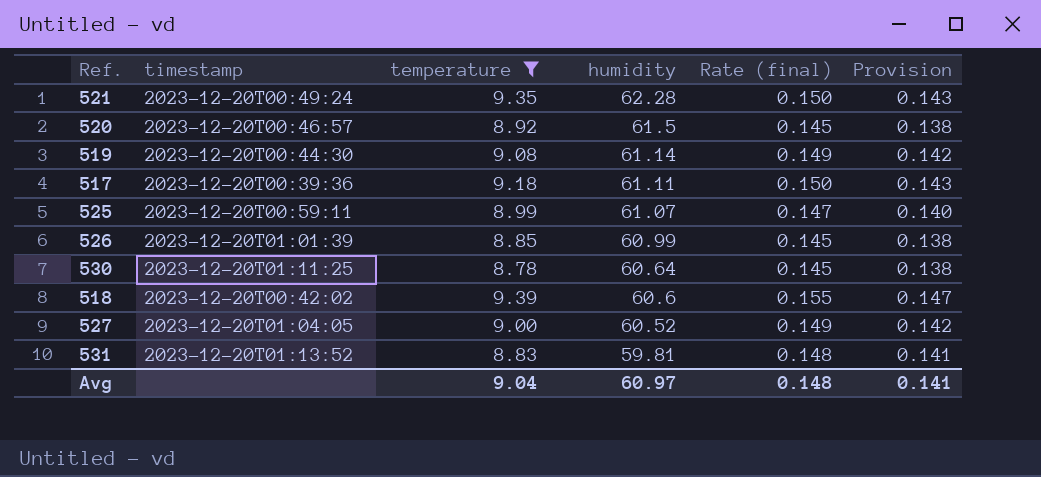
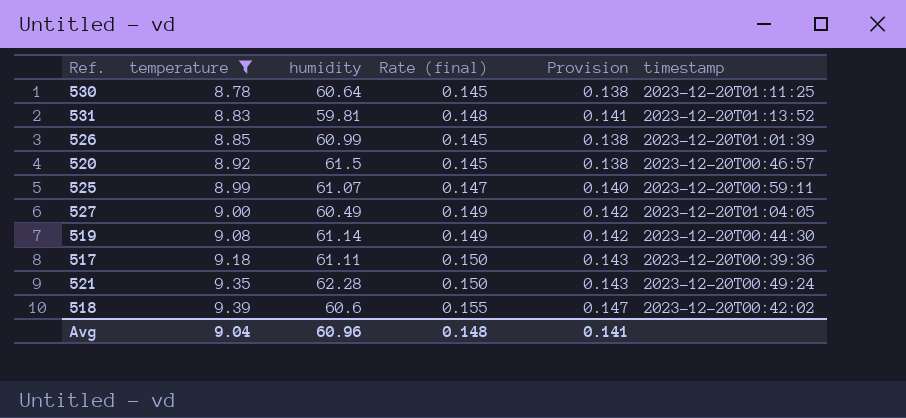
row order: humidity descending -> temperature ascending
column timestamp | position: 2 -> 6
527 | humidity: 60.52 -> 60.49
Avg | humidity: 60.97 -> 60.96

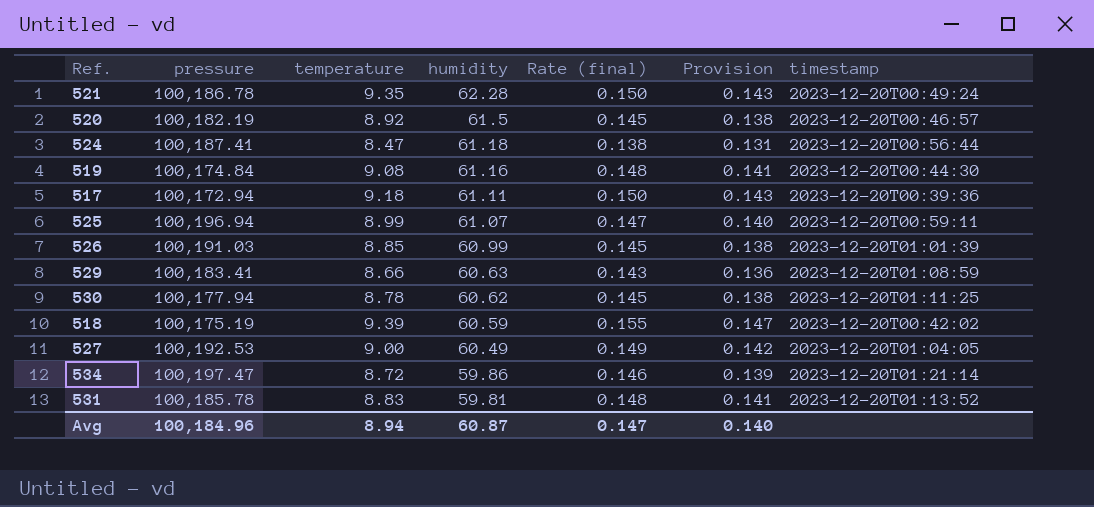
filter: temperature >= 8.78 -> none
row order: temperature ascending -> humidity descending
column pressure | position: none -> 2
519 | humidity: 61.14 -> 61.16
519 | Rate (final): 0.149 -> 0.148
519 | Provision: 0.142 -> 0.141
530 | humidity: 60.64 -> 60.62
518 | humidity: 60.6 -> 60.59
Avg | temperature: 9.04 -> 8.94
Avg | humidity: 60.96 -> 60.87
Avg | Rate (final): 0.148 -> 0.147
Avg | Provision: 0.141 -> 0.140

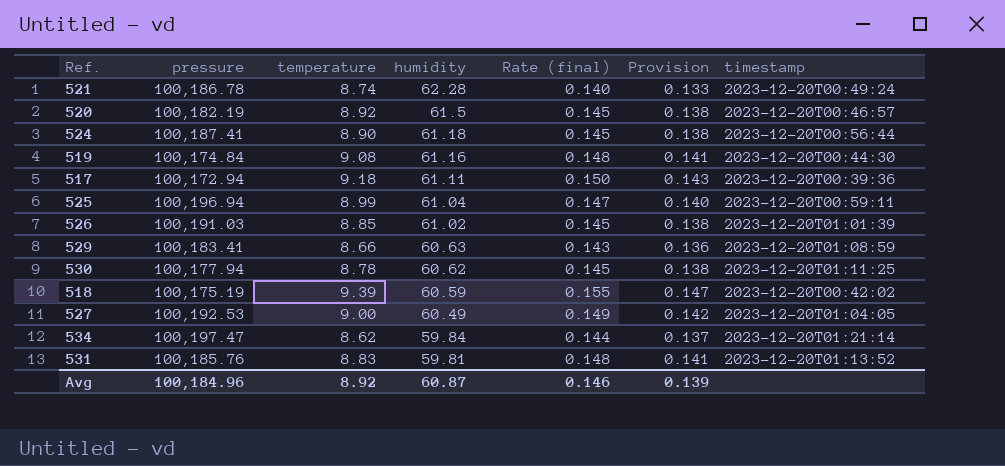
521 | temperature: 9.35 -> 8.74
521 | Rate (final): 0.150 -> 0.140
521 | Provision: 0.143 -> 0.133
524 | temperature: 8.47 -> 8.90
524 | Rate (final): 0.138 -> 0.145
524 | Provision: 0.131 -> 0.138
525 | humidity: 61.07 -> 61.04
526 | humidity: 60.99 -> 61.02
534 | temperature: 8.72 -> 8.62
534 | humidity: 59.86 -> 59.84
534 | Rate (final): 0.146 -> 0.144
534 | Provision: 0.139 -> 0.137
531 | pressure: 100,185.78 -> 100,185.76
Avg | temperature: 8.94 -> 8.92
Avg | Rate (final): 0.147 -> 0.146
Avg | Provision: 0.140 -> 0.139

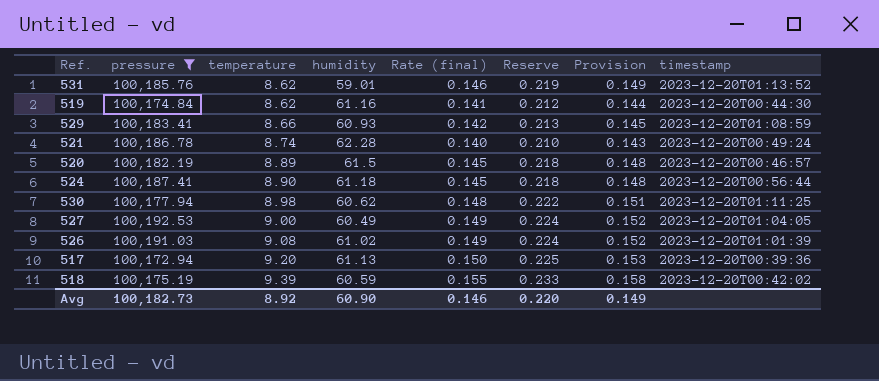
filter: none -> pressure <= 100,192.53
row order: humidity descending -> temperature ascending
column Reserve | formula: none -> [Rate (final)] * 1.5
column Provision | formula: [Rate (final)] * 0.95 -> [Rate (final)] * 1.02
531 | temperature: 8.83 -> 8.62
531 | humidity: 59.81 -> 59.01
531 | Rate (final): 0.148 -> 0.146
519 | temperature: 9.08 -> 8.62
519 | Rate (final): 0.148 -> 0.141
529 | humidity: 60.63 -> 60.93
529 | Rate (final): 0.143 -> 0.142
520 | temperature: 8.92 -> 8.89
530 | temperature: 8.78 -> 8.98
530 | Rate (final): 0.145 -> 0.148
526 | temperature: 8.85 -> 9.08
526 | Rate (final): 0.145 -> 0.149
517 | temperature: 9.18 -> 9.20
517 | humidity: 61.11 -> 61.13
Avg | pressure: 100,184.96 -> 100,182.73
Avg | humidity: 60.87 -> 60.90
Avg | Provision: 0.139 -> 0.149

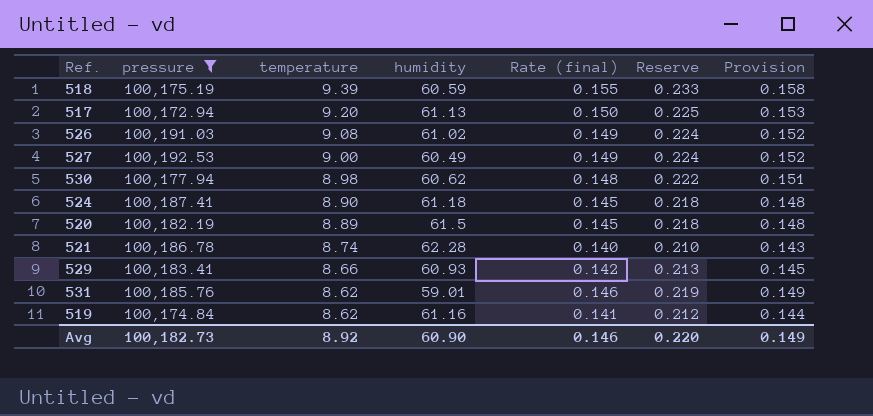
row order: temperature ascending -> temperature descending
column timestamp | position: 8 -> none

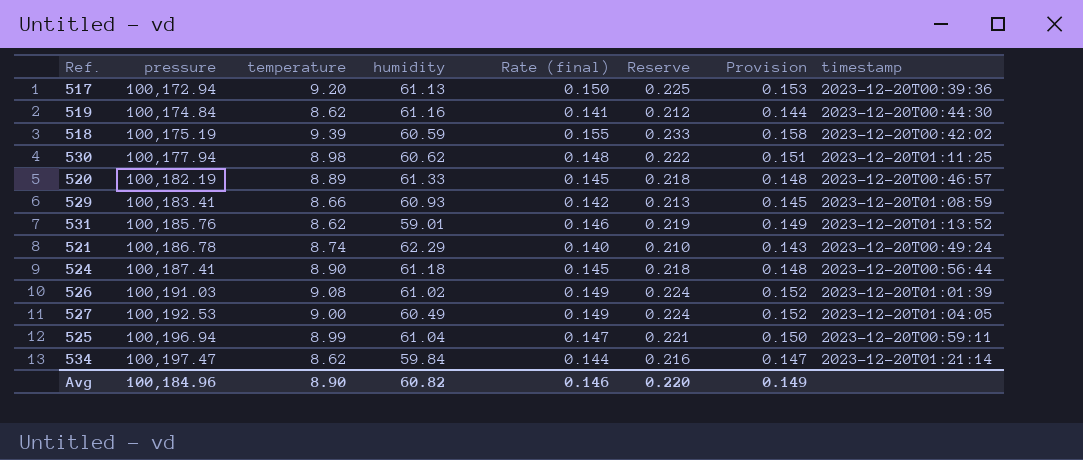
filter: pressure <= 100,192.53 -> none
row order: temperature descending -> pressure ascending
column timestamp | position: none -> 8
520 | humidity: 61.5 -> 61.33
521 | humidity: 62.28 -> 62.29
Avg | pressure: 100,182.73 -> 100,184.96
Avg | temperature: 8.92 -> 8.90
Avg | humidity: 60.90 -> 60.82

